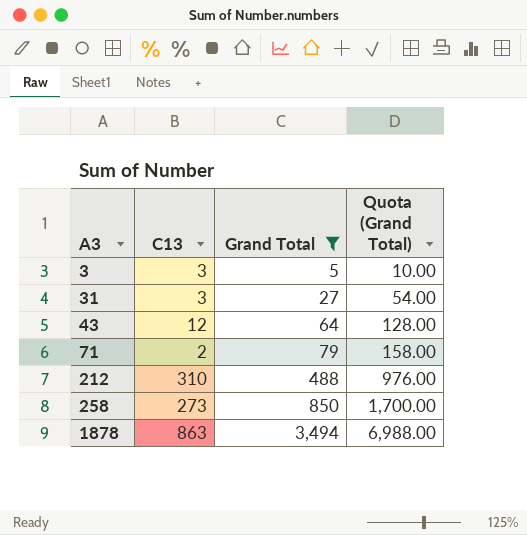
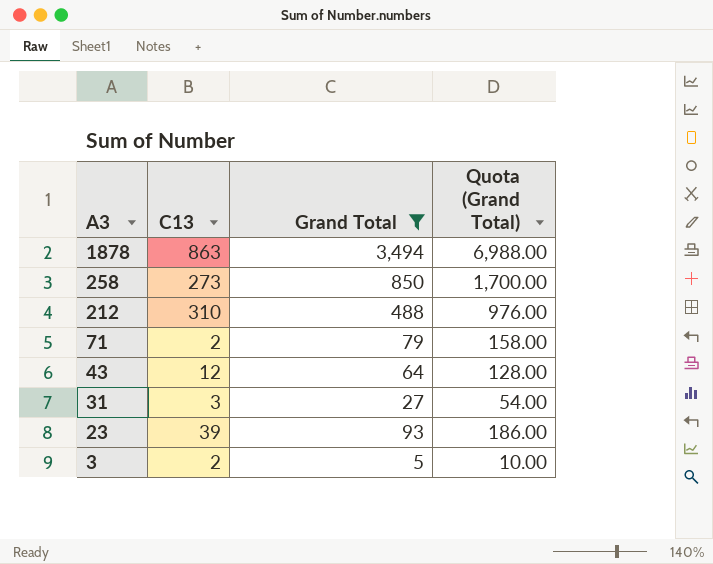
row order: A3 ascending -> A3 descending
row 23: none -> 39 | 93 | 186.00
3 | C13: 3 -> 2

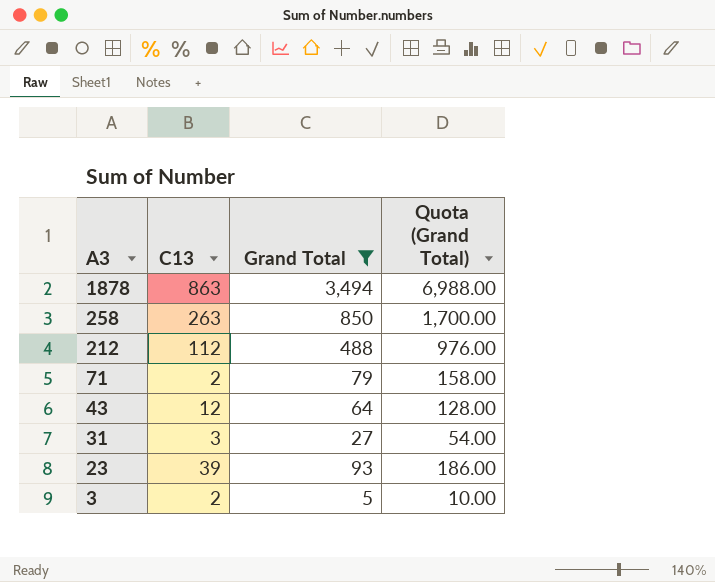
258 | C13: 273 -> 263
212 | C13: 310 -> 112

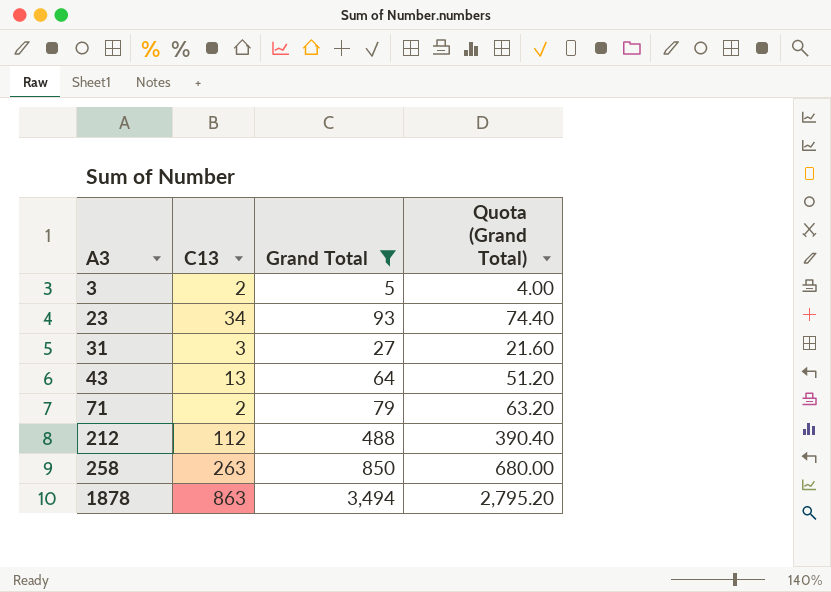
row order: A3 descending -> A3 ascending
column Quota (Grand Total) | formula: [Grand Total] * 2 -> [Grand Total] * 0.8
23 | C13: 39 -> 34
43 | C13: 12 -> 13

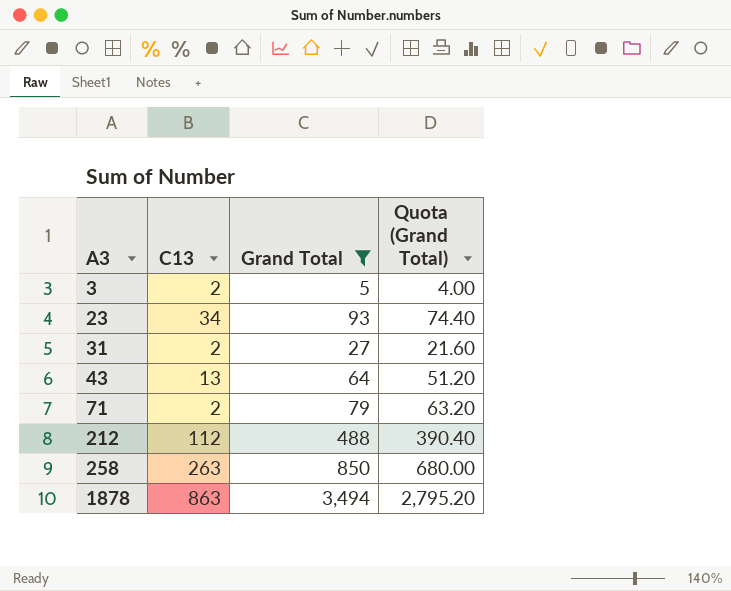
31 | C13: 3 -> 2

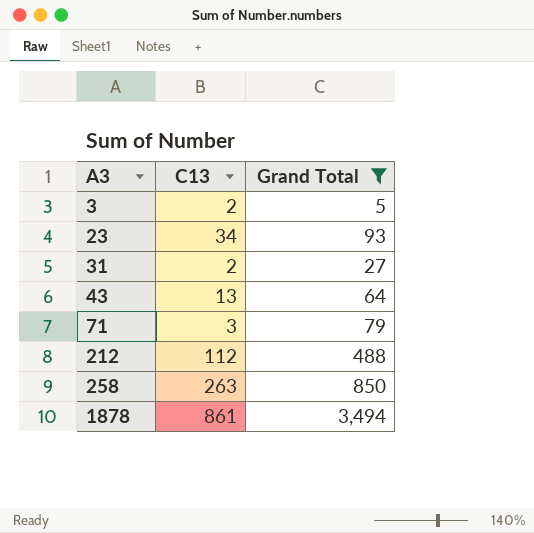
column Quota (Grand Total) | formula: [Grand Total] * 0.8 -> none
71 | C13: 2 -> 3
1878 | C13: 863 -> 861

